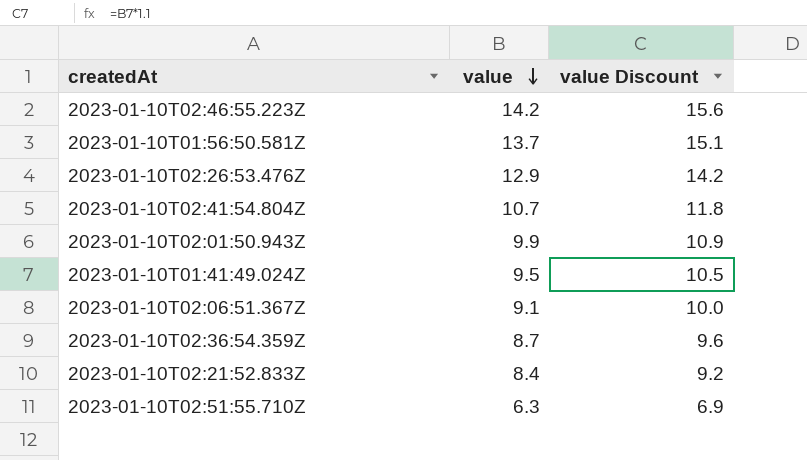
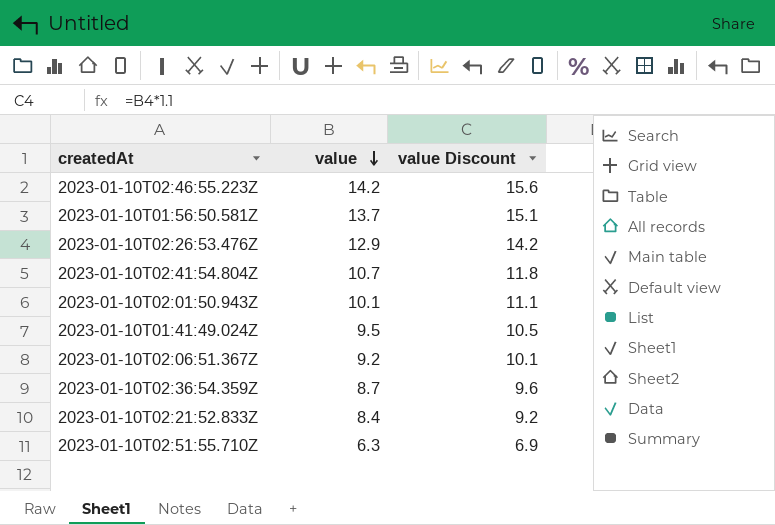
2023-01-10T02:01:50.943Z | value: 9.9 -> 10.1
2023-01-10T02:01:50.943Z | value Discount: 10.9 -> 11.1
2023-01-10T02:06:51.367Z | value: 9.1 -> 9.2
2023-01-10T02:06:51.367Z | value Discount: 10.0 -> 10.1

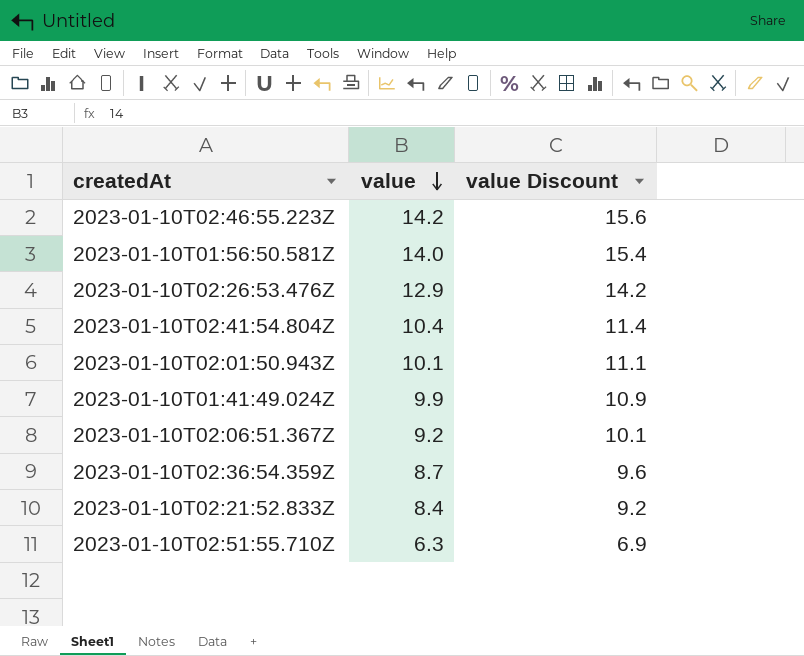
2023-01-10T01:56:50.581Z | value: 13.7 -> 14.0
2023-01-10T01:56:50.581Z | value Discount: 15.1 -> 15.4
2023-01-10T02:41:54.804Z | value: 10.7 -> 10.4
2023-01-10T02:41:54.804Z | value Discount: 11.8 -> 11.4
2023-01-10T01:41:49.024Z | value: 9.5 -> 9.9
2023-01-10T01:41:49.024Z | value Discount: 10.5 -> 10.9

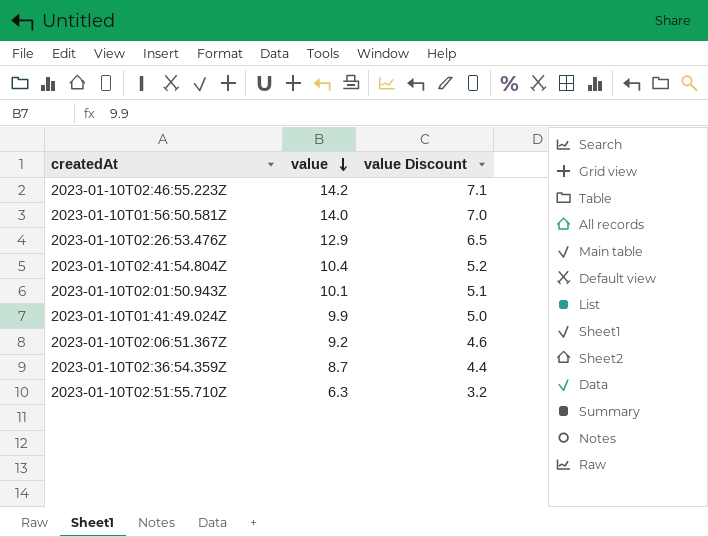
column value Discount | formula: [value] * 1.1 -> [value] * 0.5
row 2023-01-10T02:21:52.833Z: 8.4 | 9.2 -> none

